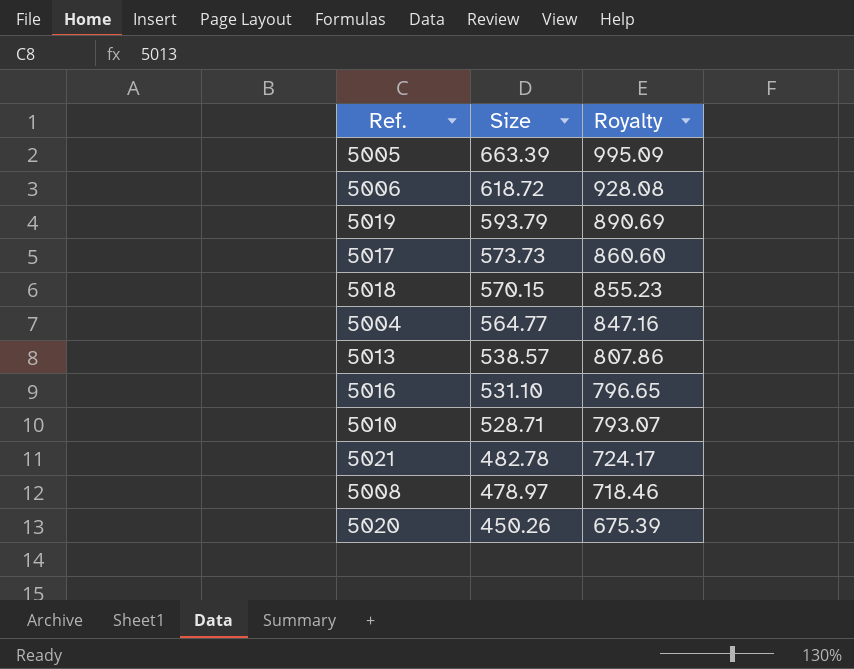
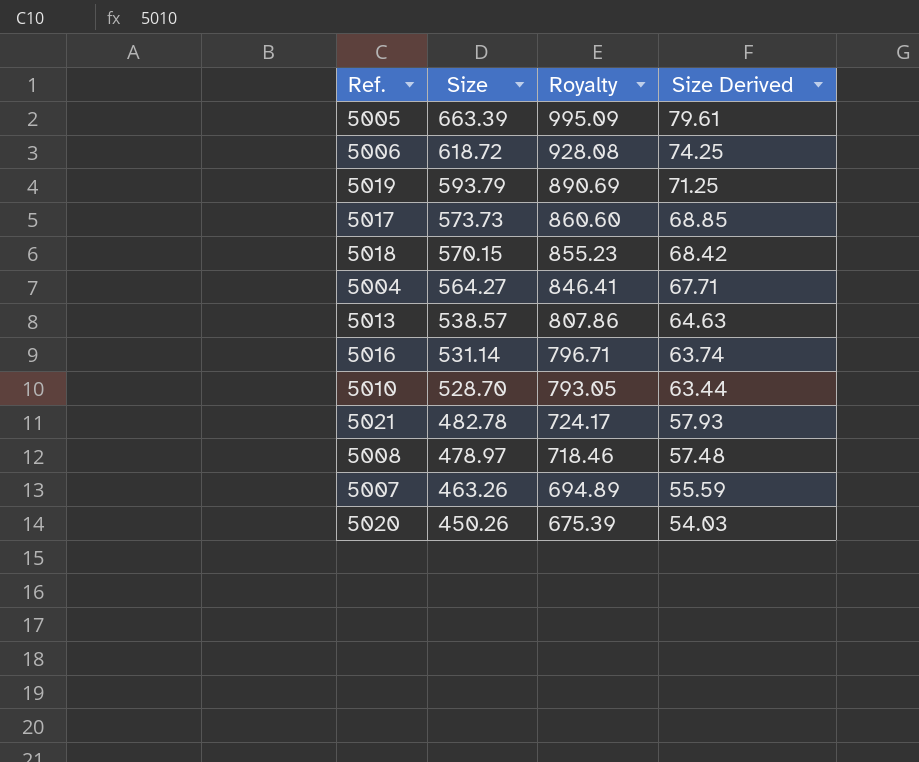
column Size Derived | formula: none -> [Size] * 0.12
5004 | Size: 564.77 -> 564.27
5004 | Royalty: 847.16 -> 846.41
5016 | Size: 531.10 -> 531.14
5016 | Royalty: 796.65 -> 796.71
5010 | Size: 528.71 -> 528.70
5010 | Royalty: 793.07 -> 793.05
row 5007: none -> 463.26 | 694.89 | 55.59

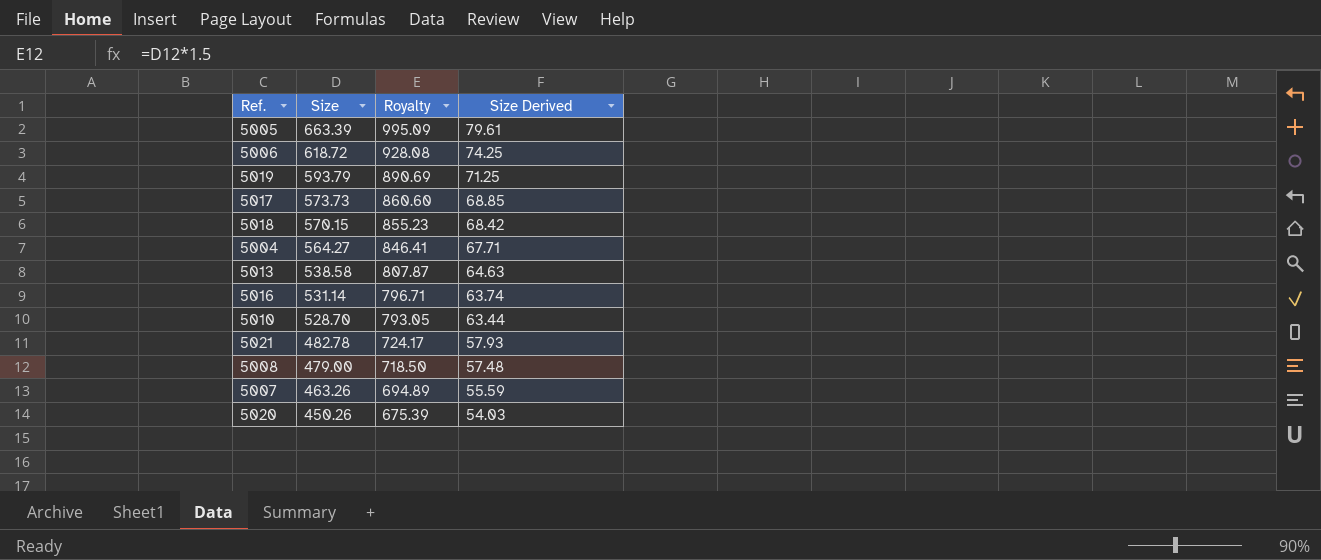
5013 | Size: 538.57 -> 538.58
5013 | Royalty: 807.86 -> 807.87
5008 | Size: 478.97 -> 479.00
5008 | Royalty: 718.46 -> 718.50

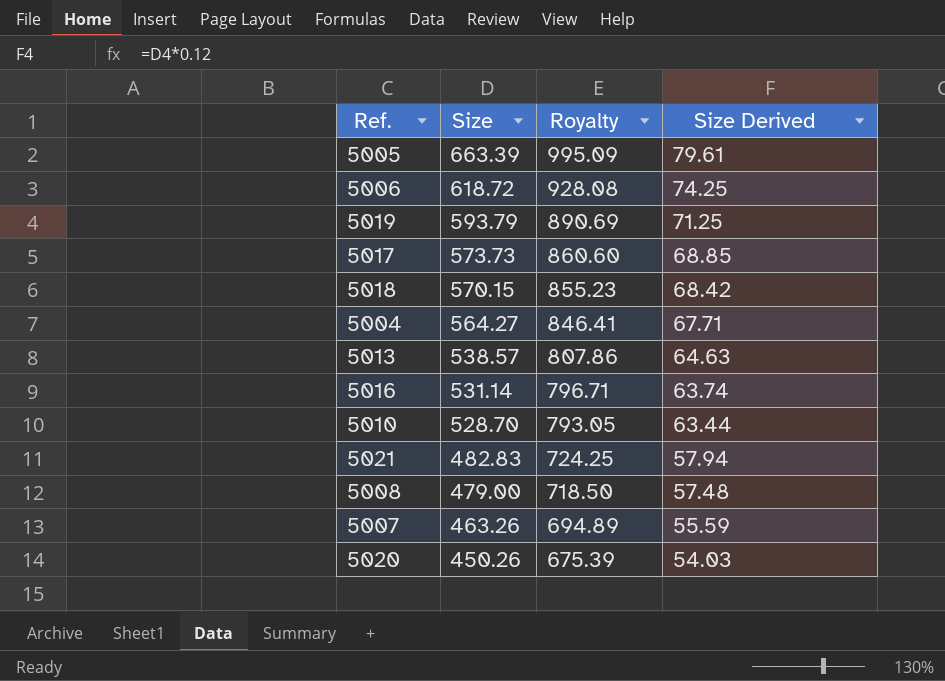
5013 | Size: 538.58 -> 538.57
5013 | Royalty: 807.87 -> 807.86
5021 | Size: 482.78 -> 482.83
5021 | Royalty: 724.17 -> 724.25
5021 | Size Derived: 57.93 -> 57.94

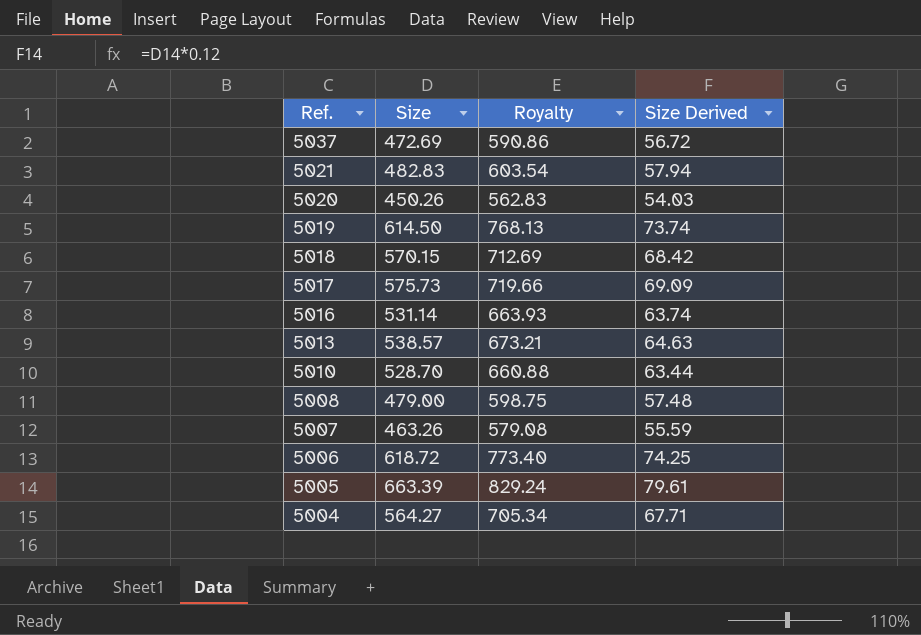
row order: Size descending -> Ref. descending
column Royalty | formula: [Size] * 1.5 -> [Size] * 1.25
row 5037: none -> 472.69 | 590.86 | 56.72
5019 | Size: 593.79 -> 614.50
5019 | Size Derived: 71.25 -> 73.74
5017 | Size: 573.73 -> 575.73
5017 | Size Derived: 68.85 -> 69.09

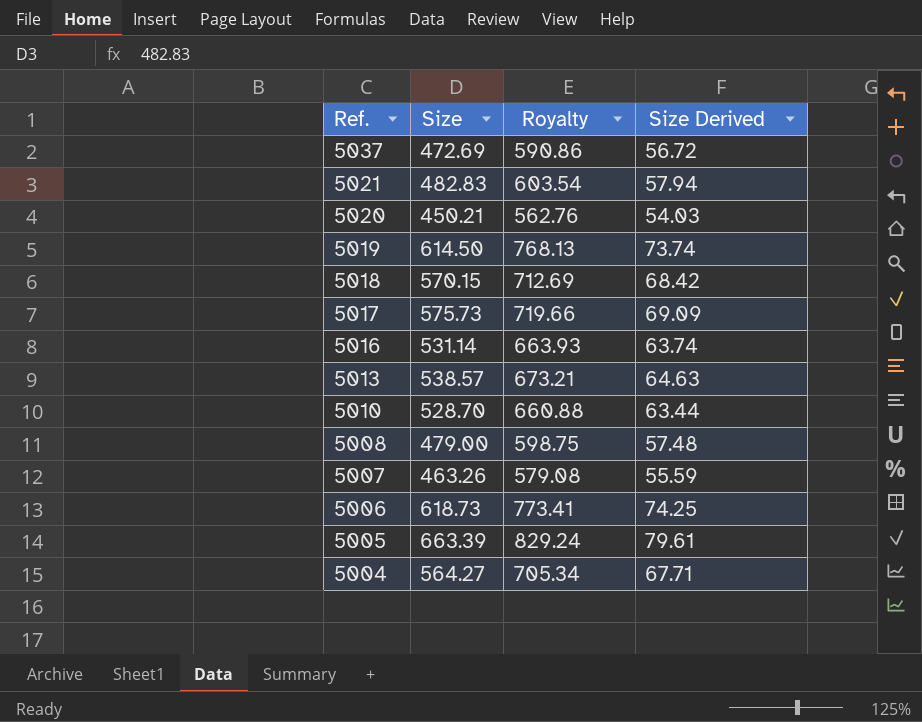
5020 | Size: 450.26 -> 450.21
5020 | Royalty: 562.83 -> 562.76
5006 | Size: 618.72 -> 618.73
5006 | Royalty: 773.40 -> 773.41

